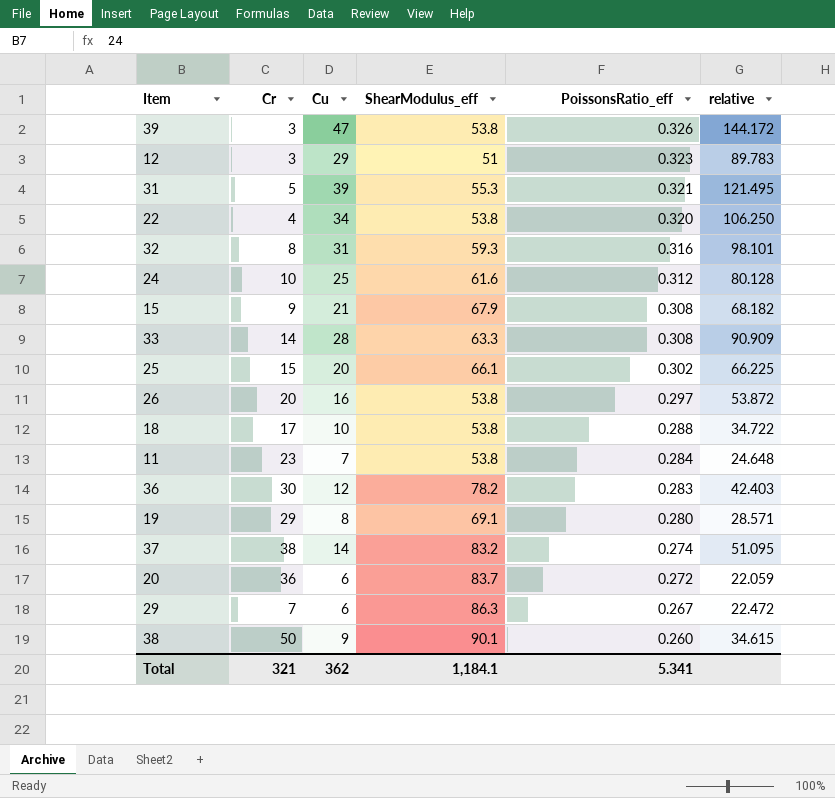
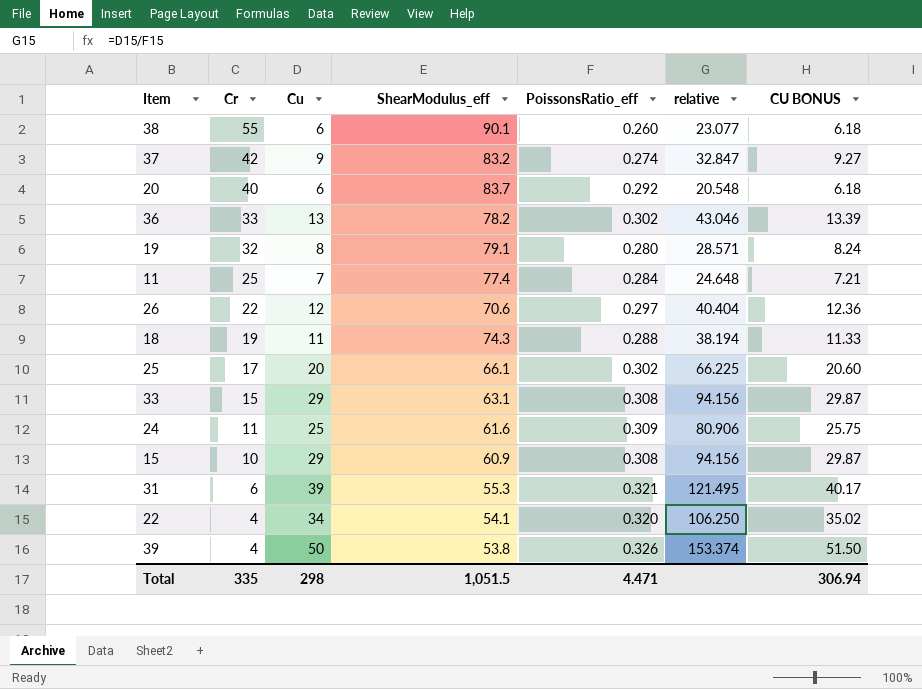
row order: PoissonsRatio_eff descending -> Cr descending
column CU BONUS | formula: none -> [Cu] * 1.03
row 12: 3 | 29 | 51 | 0.323 | 89.783 -> none
row 32: 8 | 31 | 59.3 | 0.316 | 98.101 -> none
row 29: 7 | 6 | 86.3 | 0.267 | 22.472 -> none
38 | Cr: 50 -> 55
38 | Cu: 9 -> 6
38 | relative: 34.615 -> 23.077
37 | Cr: 38 -> 42
37 | Cu: 14 -> 9
37 | relative: 51.095 -> 32.847
20 | Cr: 36 -> 40
20 | PoissonsRatio_eff: 0.272 -> 0.292
20 | relative: 22.059 -> 20.548
36 | Cr: 30 -> 33
36 | Cu: 12 -> 13
36 | PoissonsRatio_eff: 0.283 -> 0.302
36 | relative: 42.403 -> 43.046
19 | Cr: 29 -> 32
19 | ShearModulus_eff: 69.1 -> 79.1
11 | Cr: 23 -> 25
11 | ShearModulus_eff: 53.8 -> 77.4
26 | Cr: 20 -> 22
26 | Cu: 16 -> 12
26 | ShearModulus_eff: 53.8 -> 70.6
26 | relative: 53.872 -> 40.404
18 | Cr: 17 -> 19
18 | Cu: 10 -> 11
18 | ShearModulus_eff: 53.8 -> 74.3
18 | relative: 34.722 -> 38.194
25 | Cr: 15 -> 17
33 | Cr: 14 -> 15
33 | Cu: 28 -> 29
33 | ShearModulus_eff: 63.3 -> 63.1
33 | relative: 90.909 -> 94.156
24 | Cr: 10 -> 11
24 | PoissonsRatio_eff: 0.312 -> 0.309
24 | relative: 80.128 -> 80.906
15 | Cr: 9 -> 10
15 | Cu: 21 -> 29
15 | ShearModulus_eff: 67.9 -> 60.9
15 | relative: 68.182 -> 94.156
31 | Cr: 5 -> 6
22 | ShearModulus_eff: 53.8 -> 54.1
39 | Cr: 3 -> 4
39 | Cu: 47 -> 50
39 | relative: 144.172 -> 153.374
Total | Cr: 321 -> 335
Total | Cu: 362 -> 298
Total | ShearModulus_eff: 1,184.1 -> 1,051.5
Total | PoissonsRatio_eff: 5.341 -> 4.471

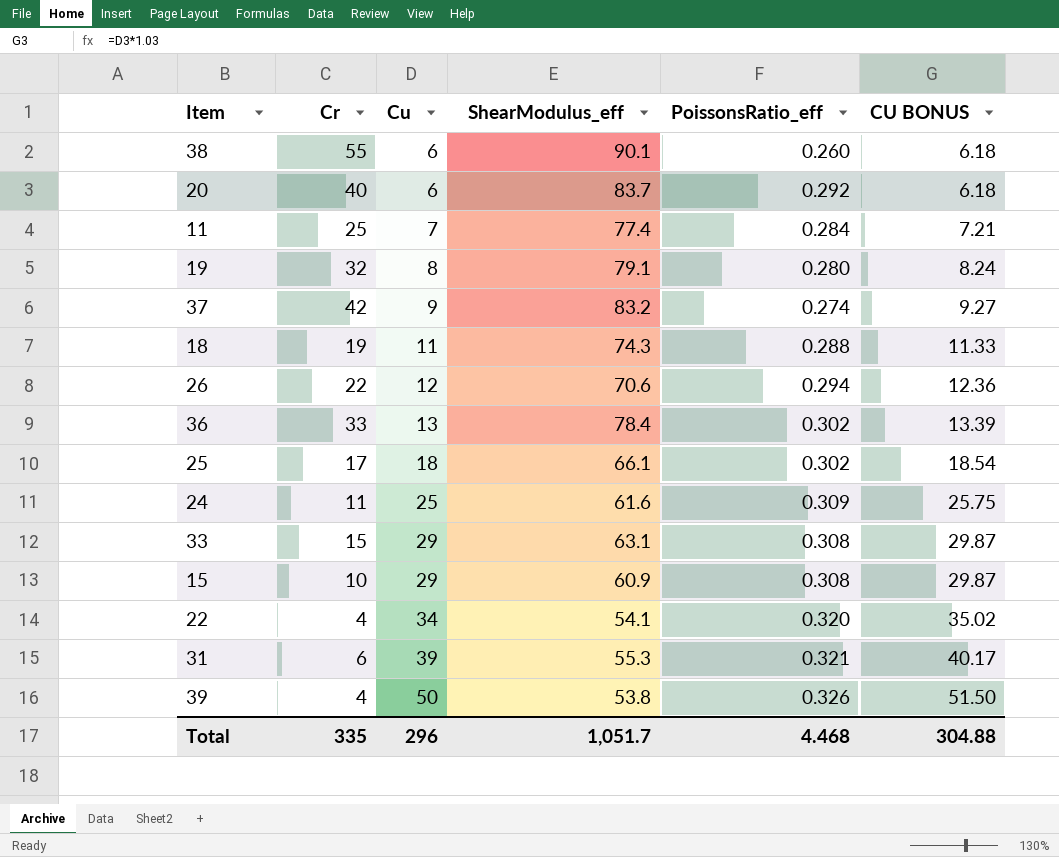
row order: Cr descending -> Cu ascending
column relative | formula: [Cu] / [PoissonsRatio_eff] -> none
26 | PoissonsRatio_eff: 0.297 -> 0.294
36 | ShearModulus_eff: 78.2 -> 78.4
25 | Cu: 20 -> 18
25 | CU BONUS: 20.60 -> 18.54
Total | Cu: 298 -> 296
Total | ShearModulus_eff: 1,051.5 -> 1,051.7
Total | PoissonsRatio_eff: 4.471 -> 4.468
Total | CU BONUS: 306.94 -> 304.88

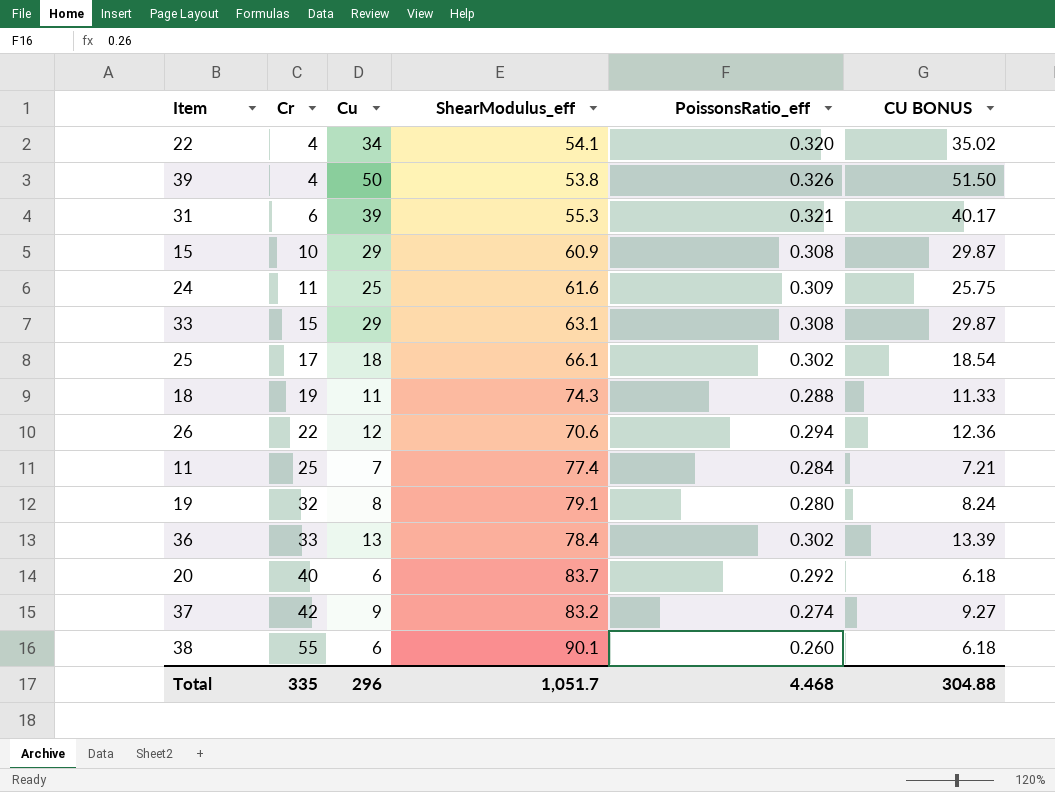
row order: Cu ascending -> Cr ascending

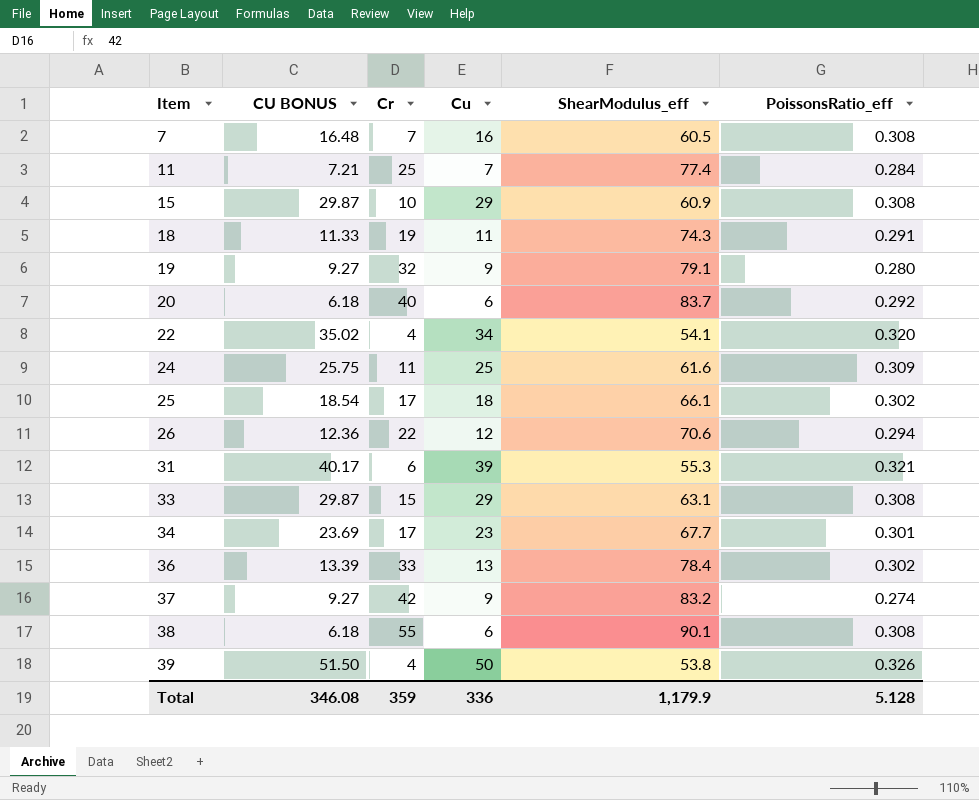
row order: Cr ascending -> Item ascending
column CU BONUS | position: 6 -> 2
row 7: none -> 16.48 | 7 | 16 | 60.5 | 0.308
18 | PoissonsRatio_eff: 0.288 -> 0.291
19 | CU BONUS: 8.24 -> 9.27
19 | Cu: 8 -> 9
row 34: none -> 23.69 | 17 | 23 | 67.7 | 0.301
38 | PoissonsRatio_eff: 0.260 -> 0.308
Total | CU BONUS: 304.88 -> 346.08
Total | Cr: 335 -> 359
Total | Cu: 296 -> 336
Total | ShearModulus_eff: 1,051.7 -> 1,179.9
Total | PoissonsRatio_eff: 4.468 -> 5.128

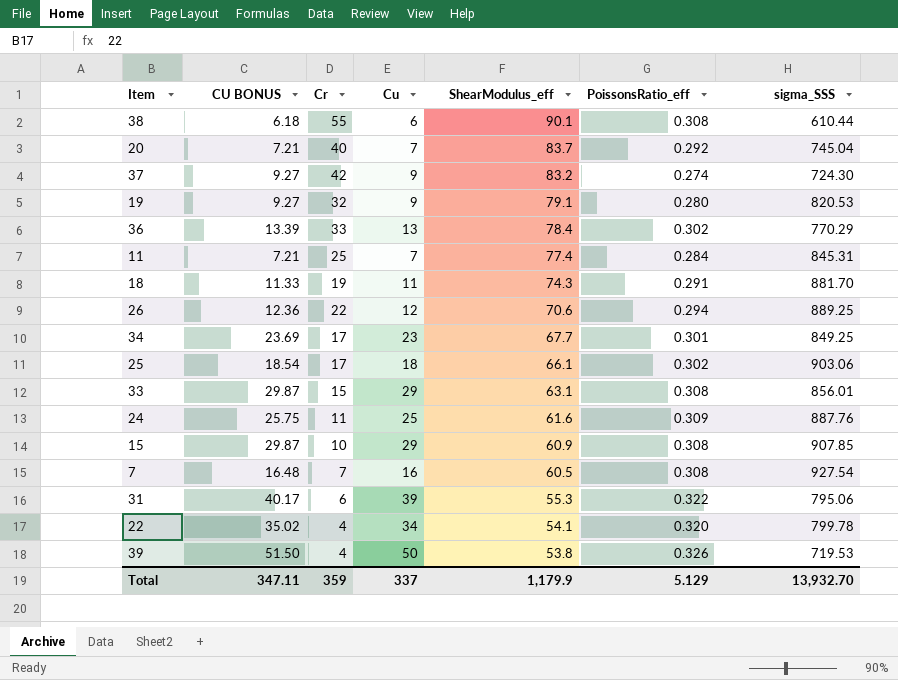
row order: Item ascending -> ShearModulus_eff descending
column sigma_SSS | position: none -> 7
20 | CU BONUS: 6.18 -> 7.21
20 | Cu: 6 -> 7
31 | PoissonsRatio_eff: 0.321 -> 0.322
Total | CU BONUS: 346.08 -> 347.11
Total | Cu: 336 -> 337
Total | PoissonsRatio_eff: 5.128 -> 5.129

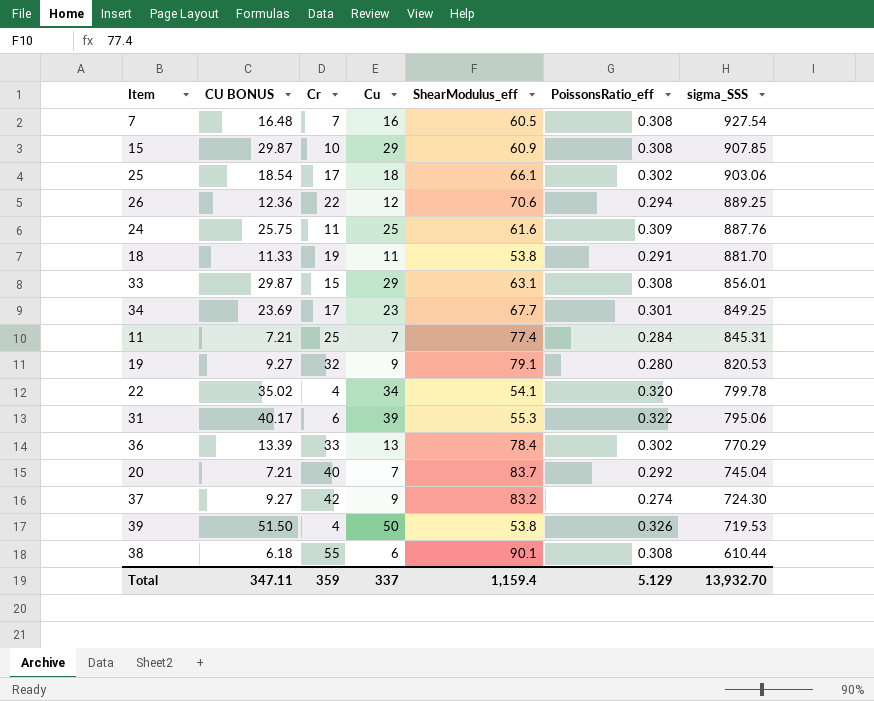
row order: ShearModulus_eff descending -> sigma_SSS descending
18 | ShearModulus_eff: 74.3 -> 53.8
Total | ShearModulus_eff: 1,179.9 -> 1,159.4

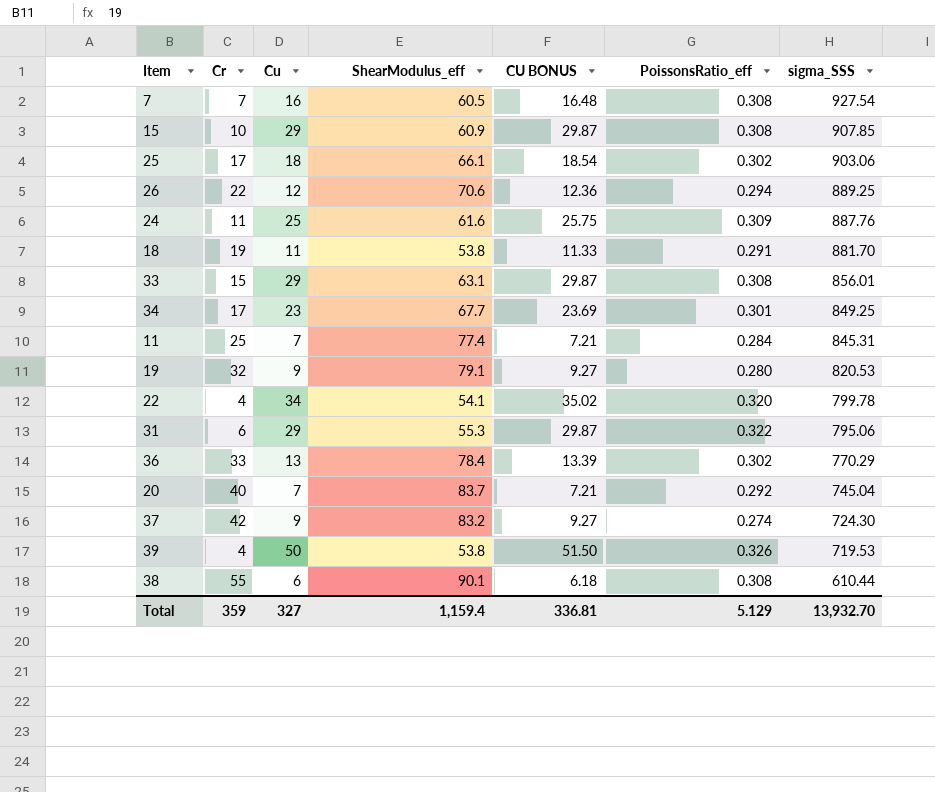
column CU BONUS | position: 2 -> 5
31 | Cu: 39 -> 29
31 | CU BONUS: 40.17 -> 29.87
Total | Cu: 337 -> 327
Total | CU BONUS: 347.11 -> 336.81

